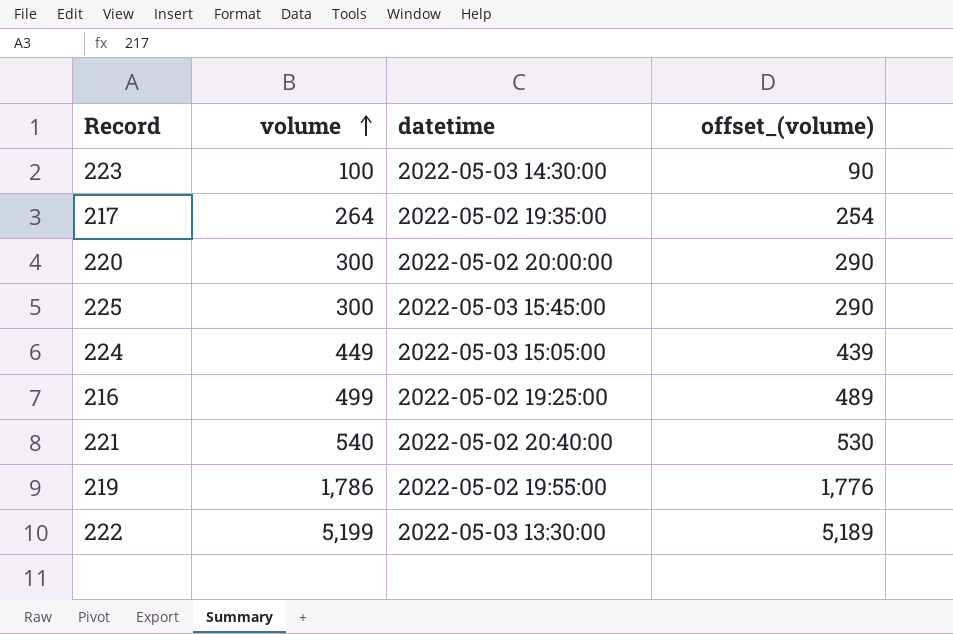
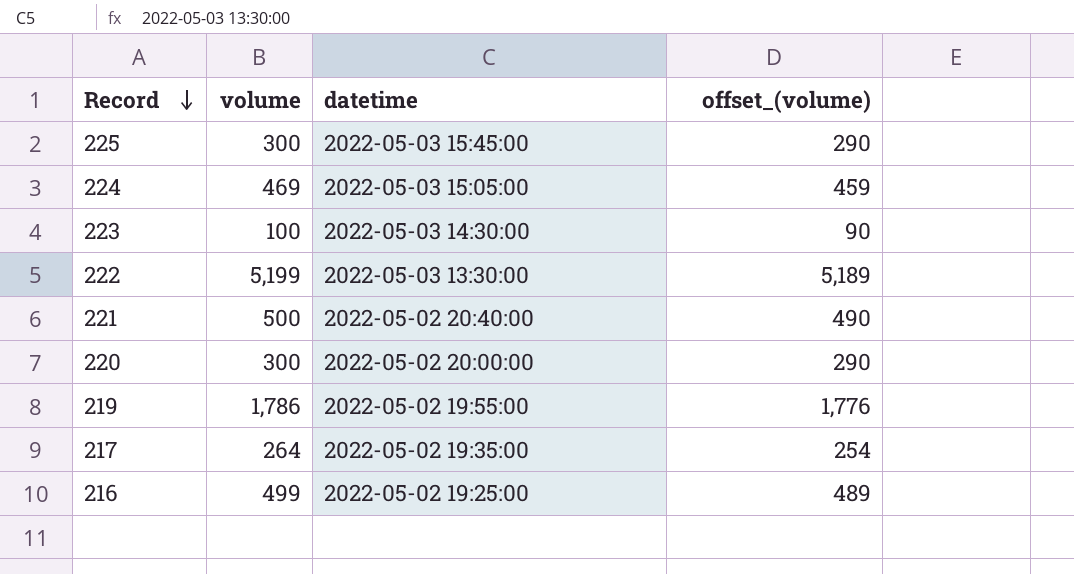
row order: volume ascending -> Record descending
224 | volume: 449 -> 469
224 | offset_(volume): 439 -> 459
221 | volume: 540 -> 500
221 | offset_(volume): 530 -> 490

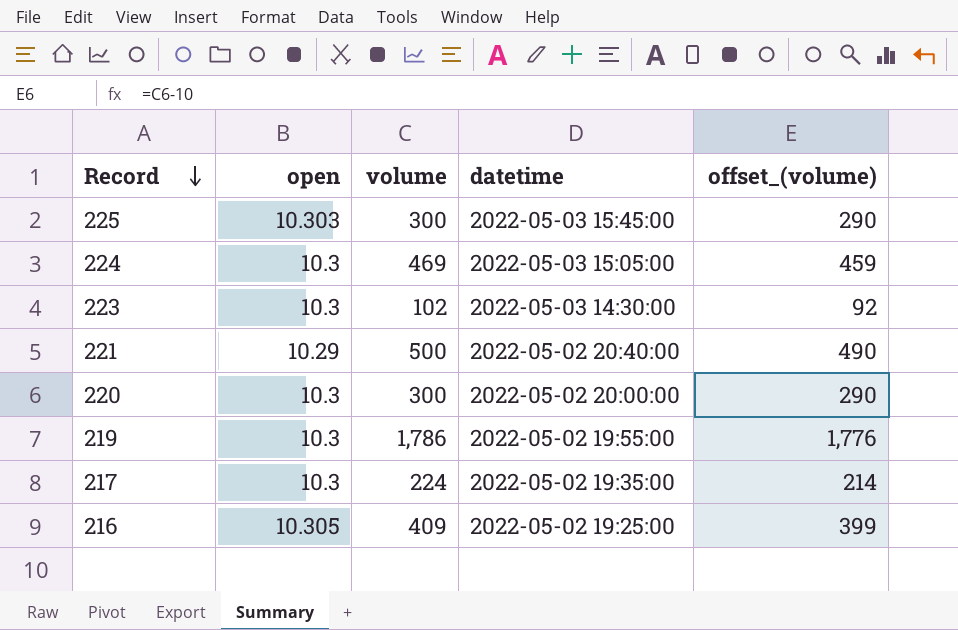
column open | position: none -> 2
row 222: 5,199 | 2022-05-03 13:30:00 | 5,189 -> none
223 | volume: 100 -> 102
223 | offset_(volume): 90 -> 92
217 | volume: 264 -> 224
217 | offset_(volume): 254 -> 214
216 | volume: 499 -> 409
216 | offset_(volume): 489 -> 399

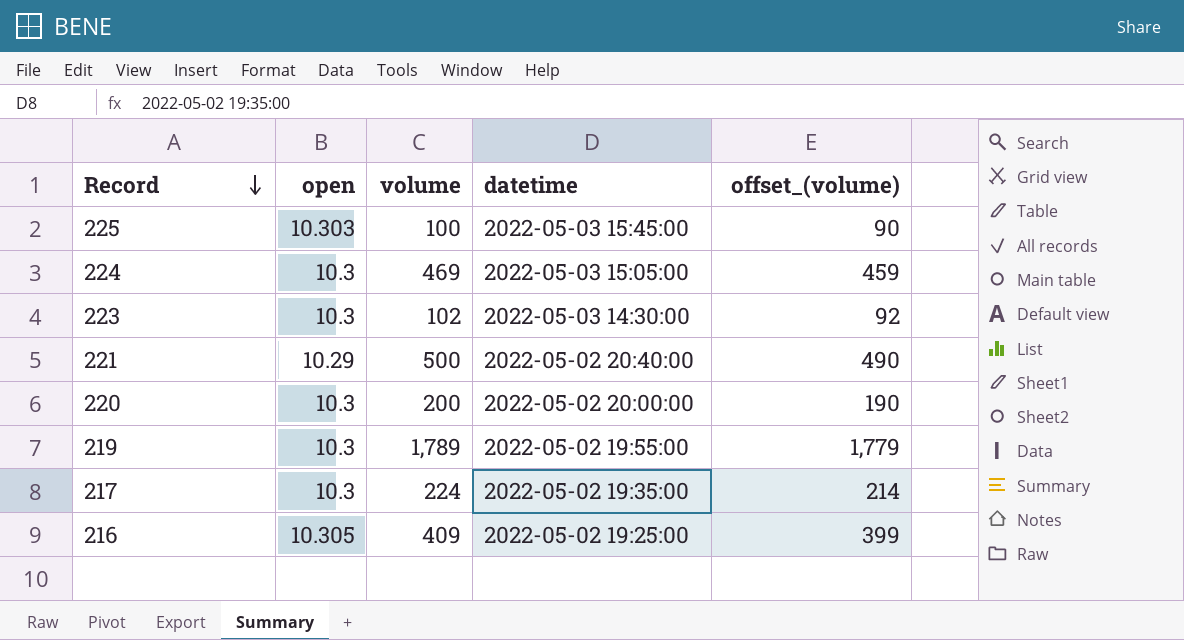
225 | volume: 300 -> 100
225 | offset_(volume): 290 -> 90
220 | volume: 300 -> 200
220 | offset_(volume): 290 -> 190
219 | volume: 1,786 -> 1,789
219 | offset_(volume): 1,776 -> 1,779

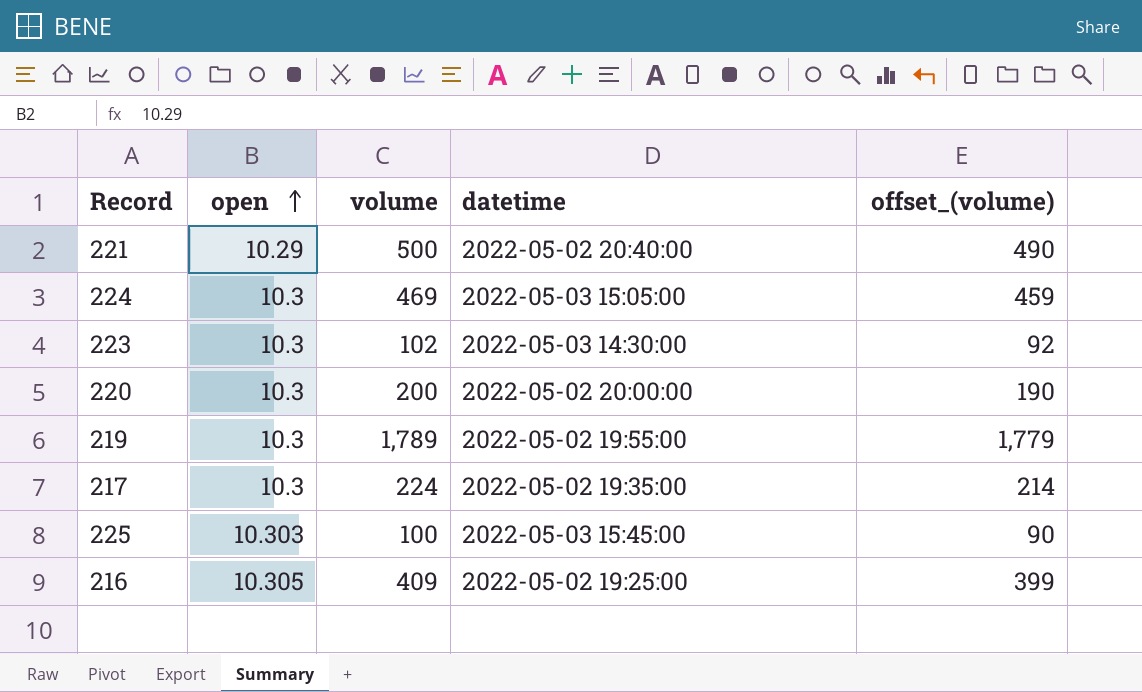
row order: Record descending -> open ascending

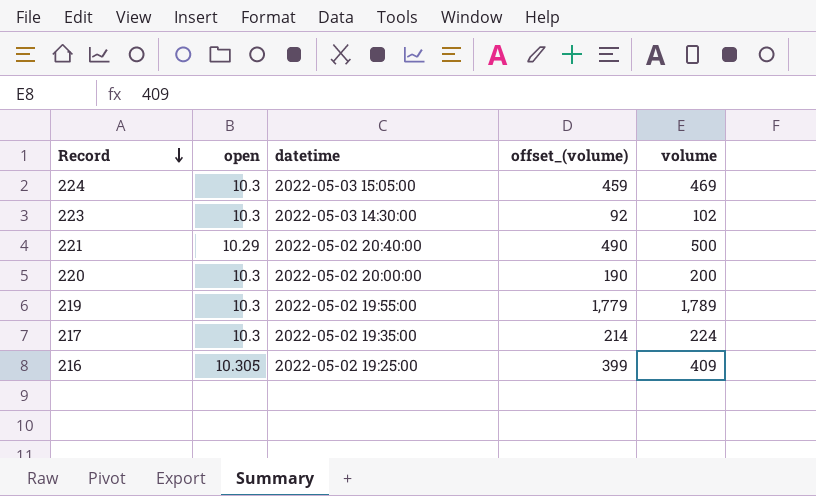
row order: open ascending -> Record descending
column volume | position: 3 -> 5
row 225: 10.303 | 100 | 2022-05-03 15:45:00 | 90 -> none

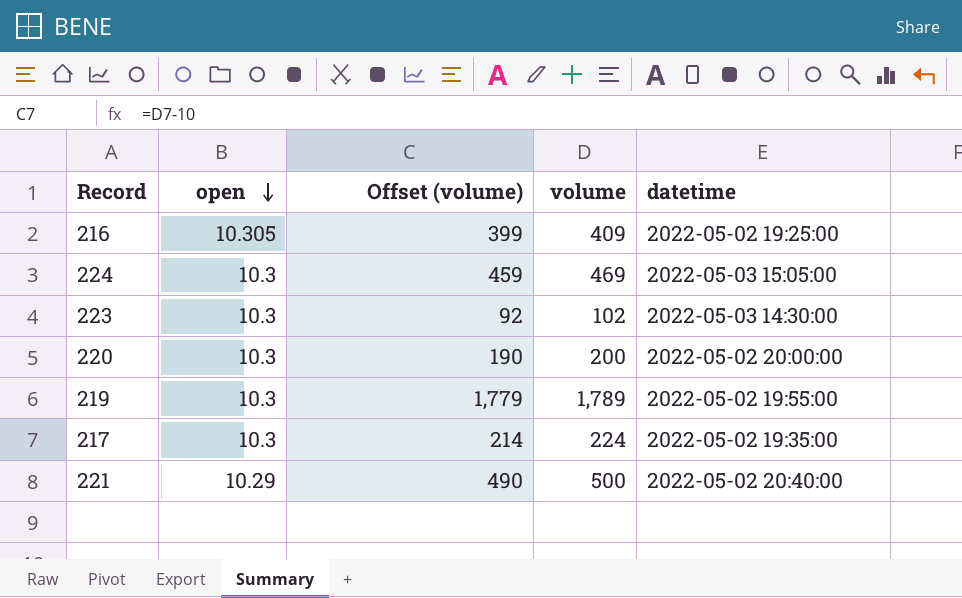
row order: Record descending -> open descending
column name: offset_(volume) -> Offset (volume)
column datetime | position: 3 -> 5

